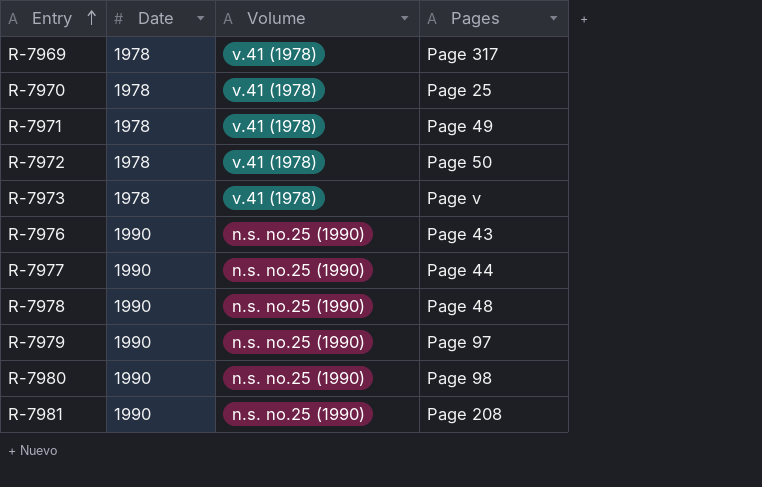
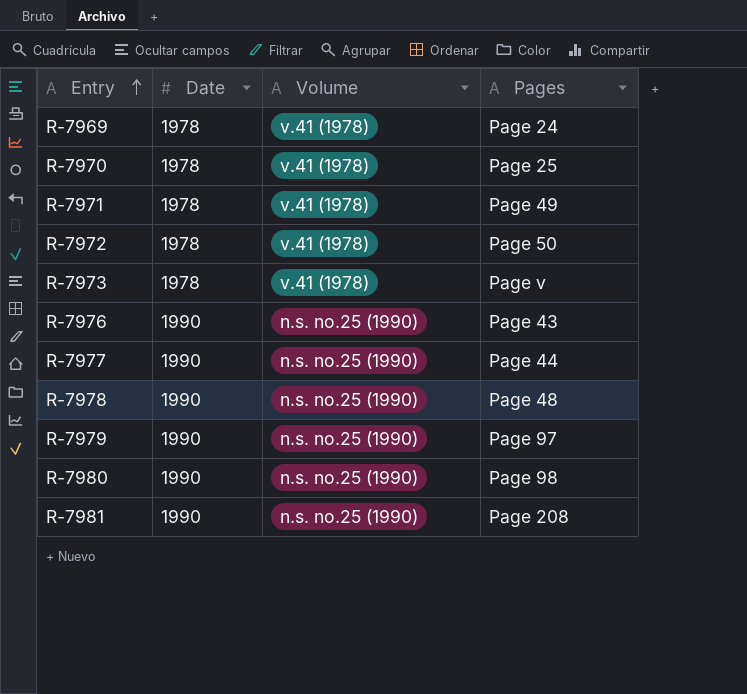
R-7969 | Pages: Page 317 -> Page 24

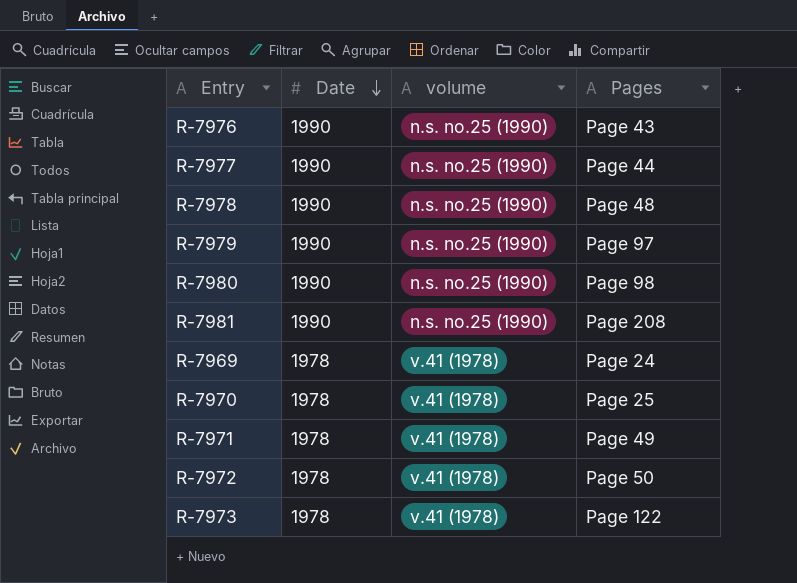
row order: Entry ascending -> Date descending
column name: Volume -> volume
R-7973 | Pages: Page v -> Page 122

